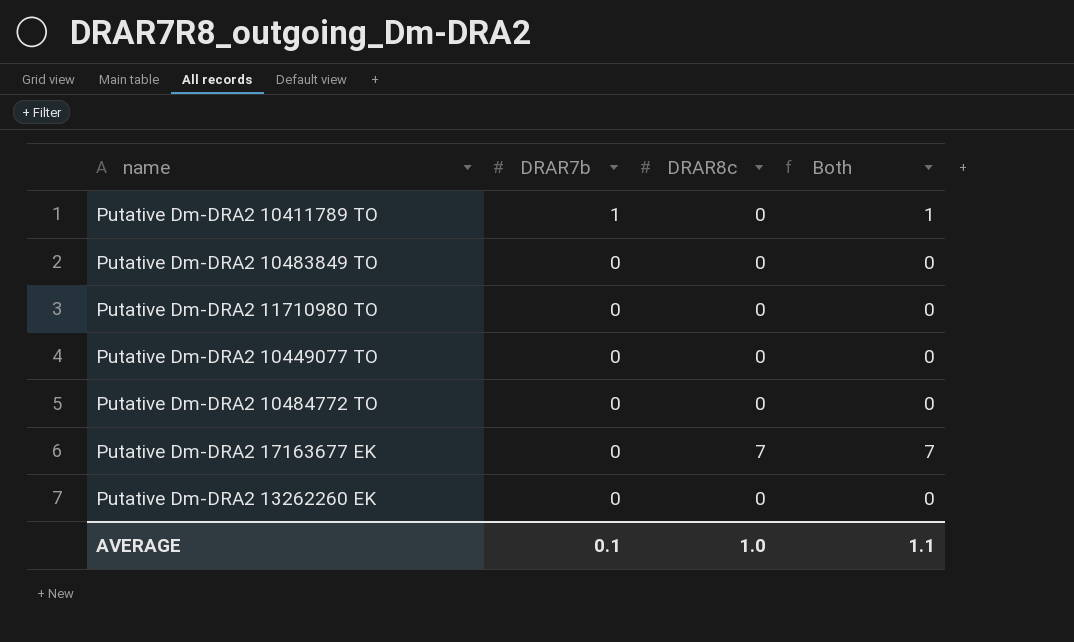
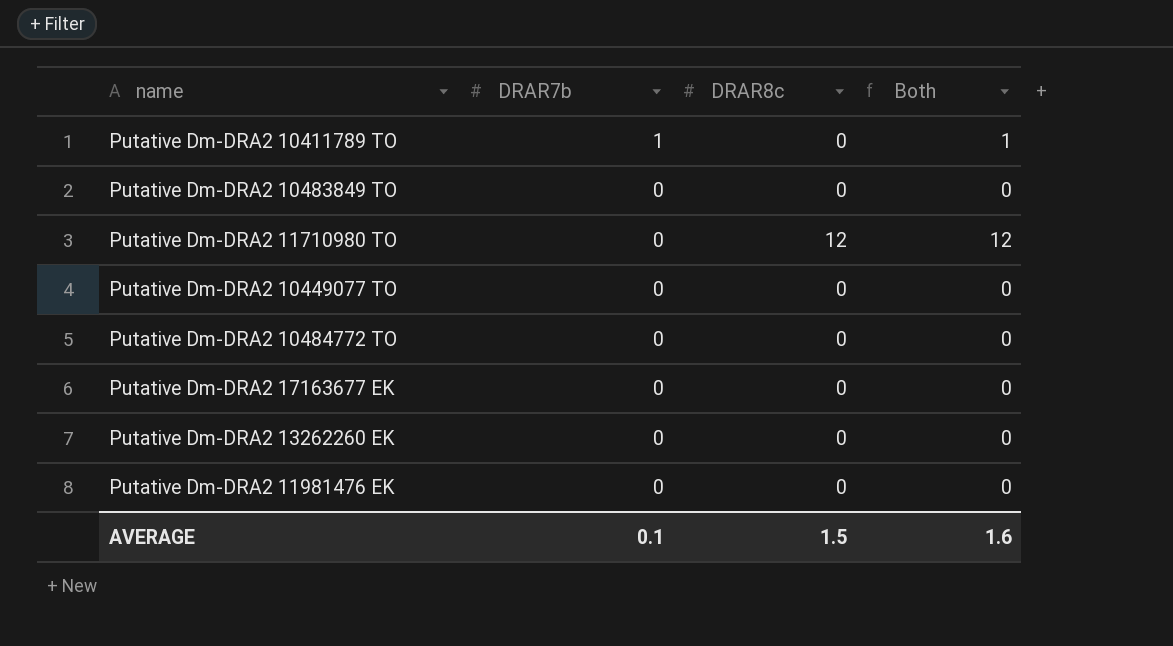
Putative Dm-DRA2 11710980 TO | DRAR8c: 0 -> 12
Putative Dm-DRA2 11710980 TO | Both: 0 -> 12
Putative Dm-DRA2 17163677 EK | DRAR8c: 7 -> 0
Putative Dm-DRA2 17163677 EK | Both: 7 -> 0
row Putative Dm-DRA2 11981476 EK: none -> 0 | 0 | 0
AVERAGE | DRAR8c: 1.0 -> 1.5
AVERAGE | Both: 1.1 -> 1.6

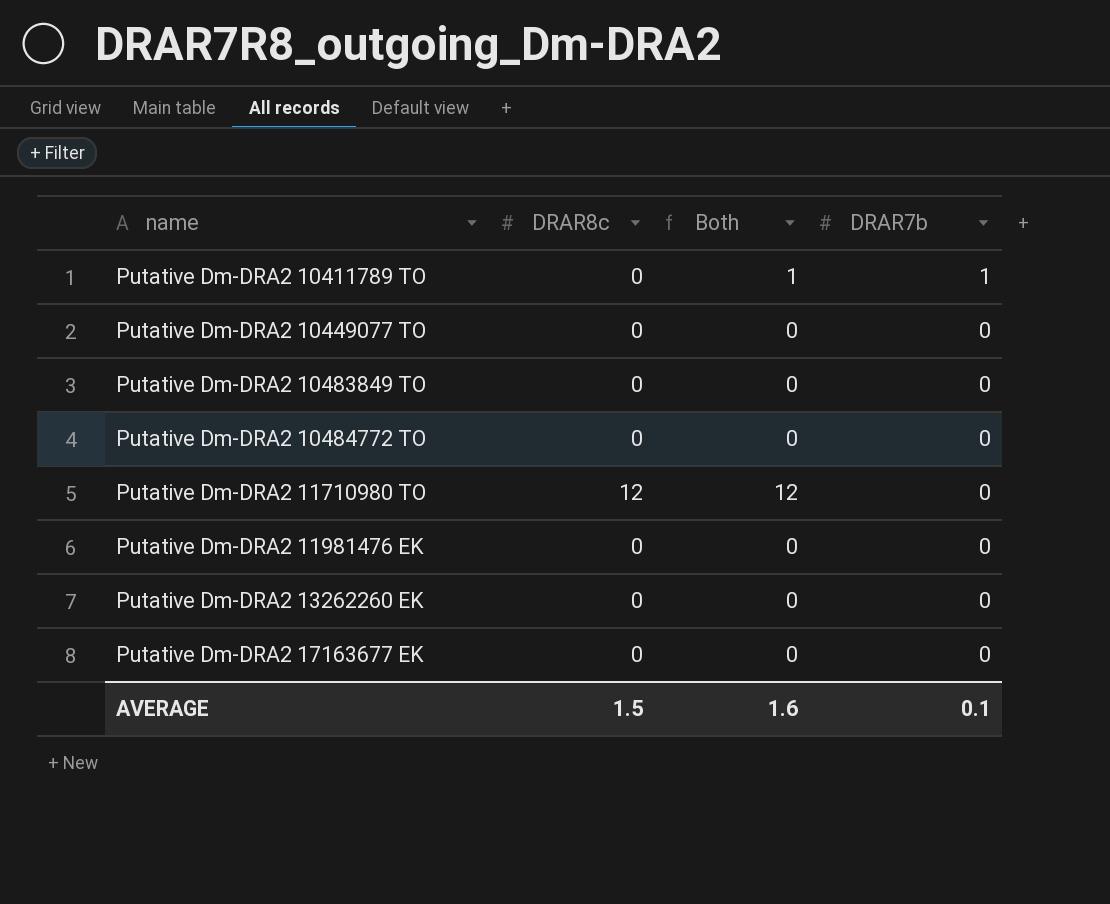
row order: DRAR7b descending -> name ascending
column DRAR7b | position: 2 -> 4

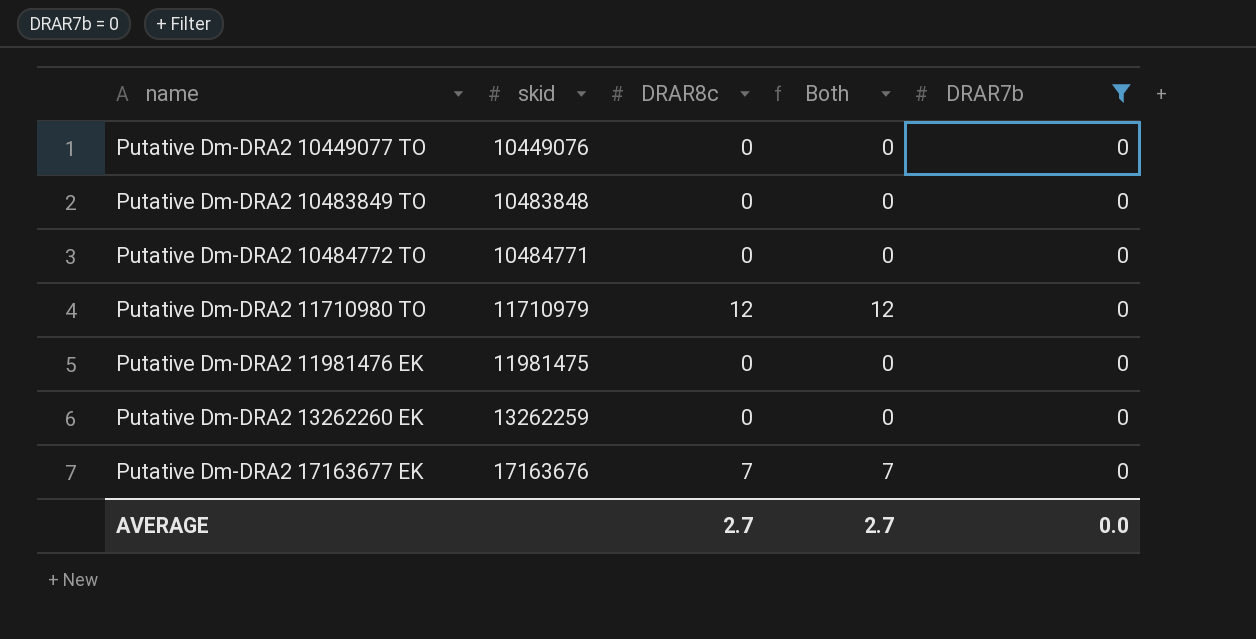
filter: none -> DRAR7b = 0
column skid | position: none -> 2
Putative Dm-DRA2 17163677 EK | DRAR8c: 0 -> 7
Putative Dm-DRA2 17163677 EK | Both: 0 -> 7
AVERAGE | DRAR8c: 1.5 -> 2.7
AVERAGE | Both: 1.6 -> 2.7
AVERAGE | DRAR7b: 0.1 -> 0.0

